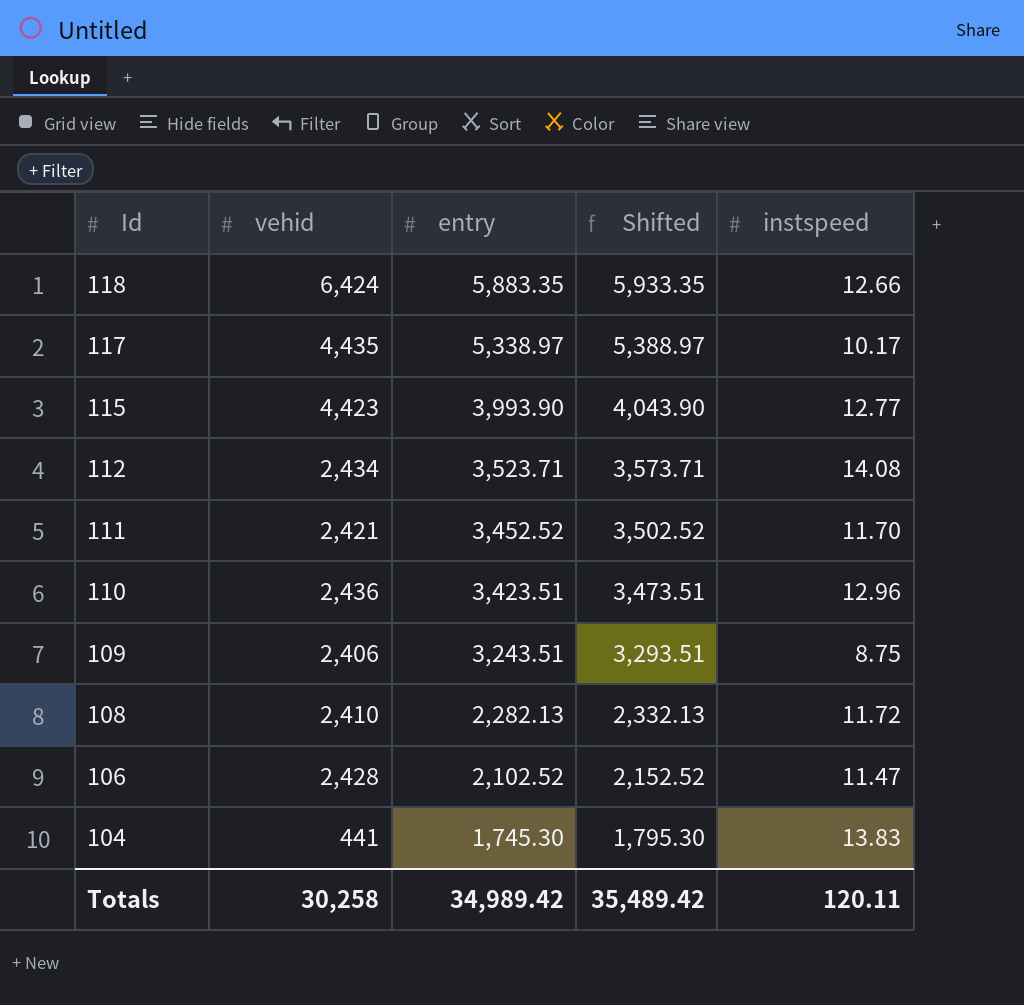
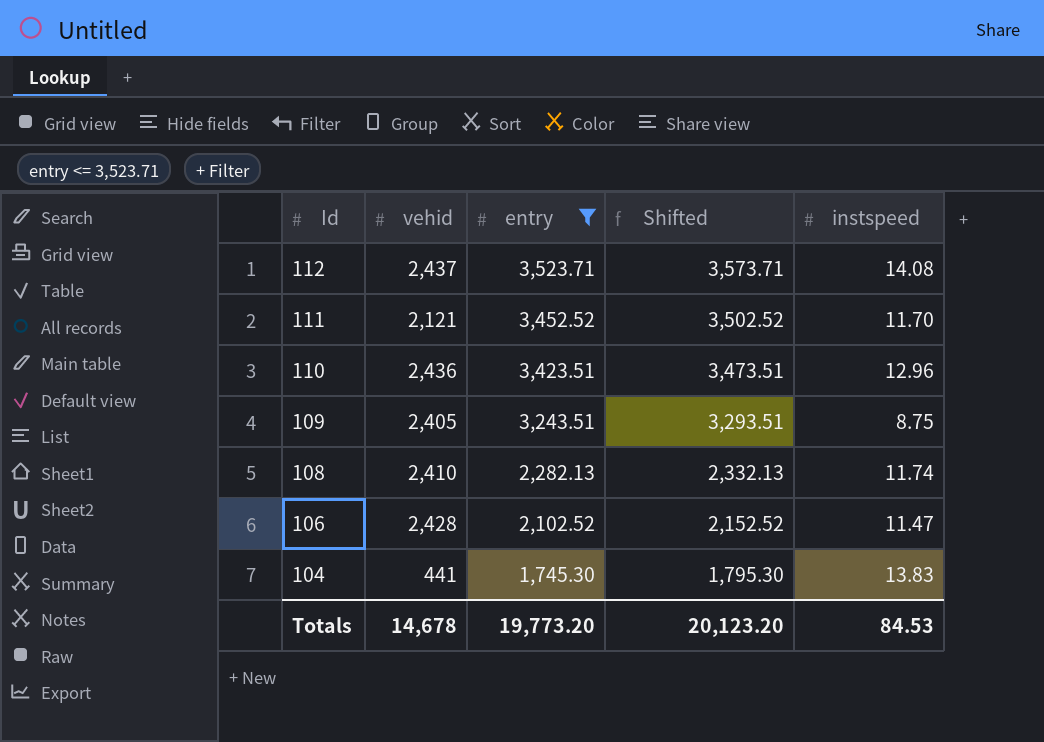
filter: none -> entry <= 3,523.71
112 | vehid: 2,434 -> 2,437
111 | vehid: 2,421 -> 2,121
109 | vehid: 2,406 -> 2,405
108 | instspeed: 11.72 -> 11.74
Totals | vehid: 30,258 -> 14,678
Totals | entry: 34,989.42 -> 19,773.20
Totals | Shifted: 35,489.42 -> 20,123.20
Totals | instspeed: 120.11 -> 84.53

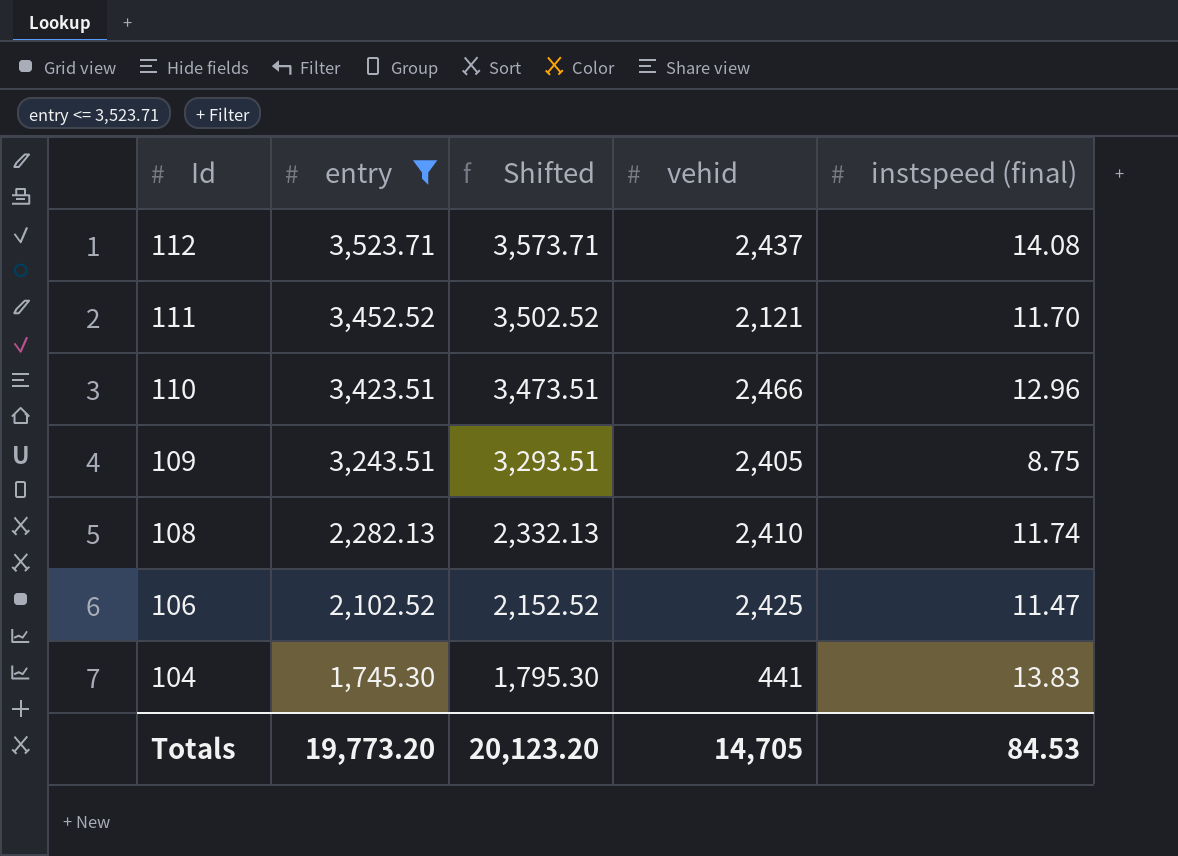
column vehid | position: 2 -> 4
column name: instspeed -> instspeed (final)
110 | vehid: 2,436 -> 2,466
106 | vehid: 2,428 -> 2,425
Totals | vehid: 14,678 -> 14,705

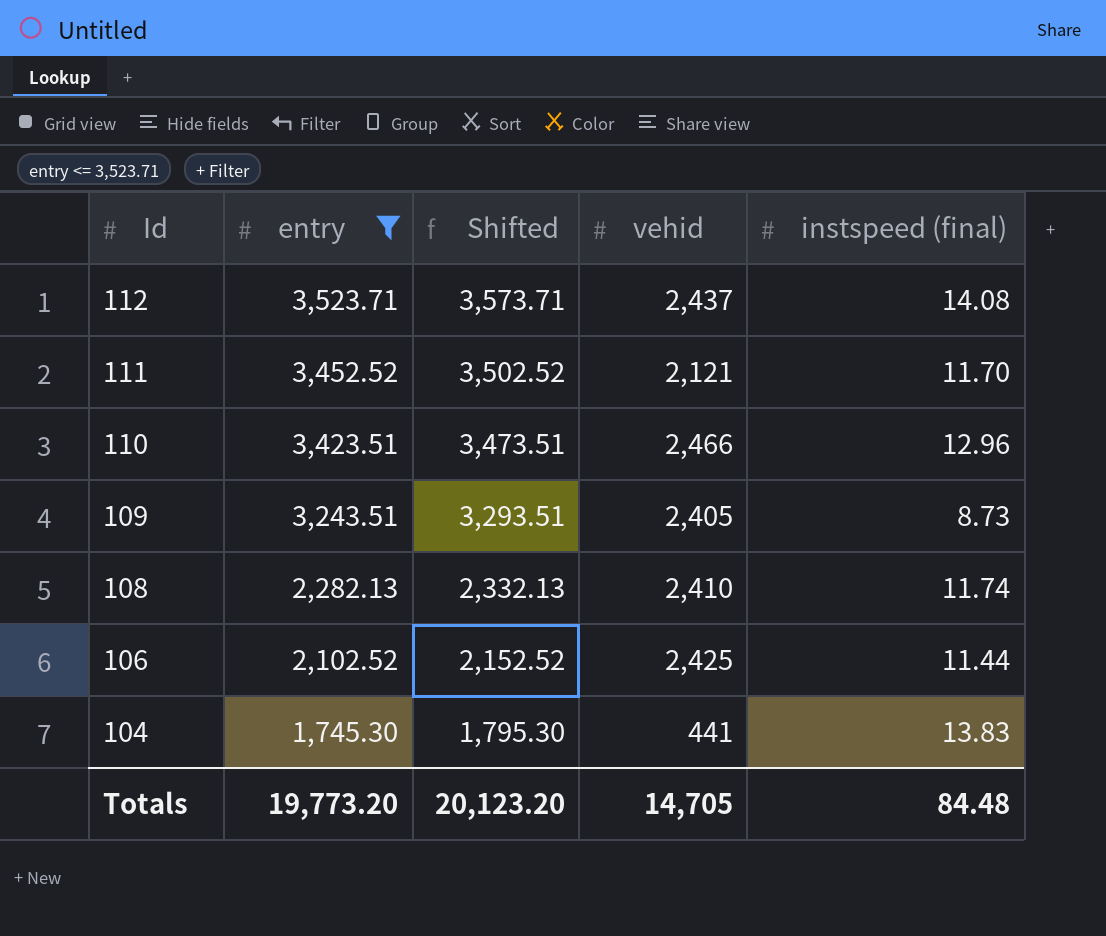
109 | instspeed (final): 8.75 -> 8.73
106 | instspeed (final): 11.47 -> 11.44
Totals | instspeed (final): 84.53 -> 84.48

